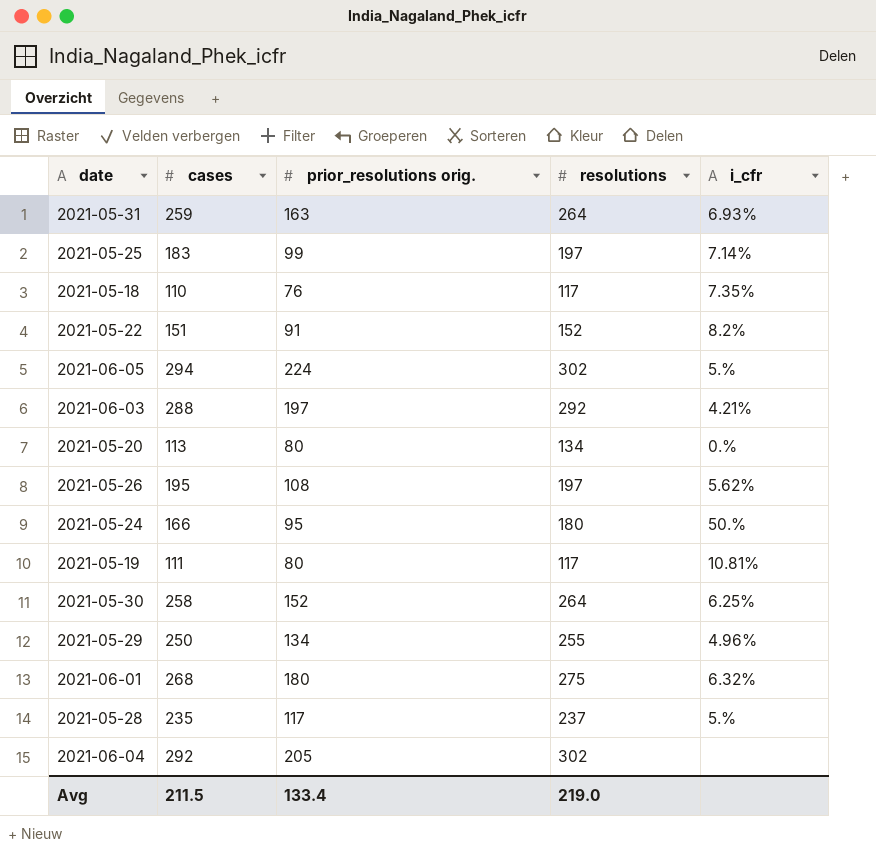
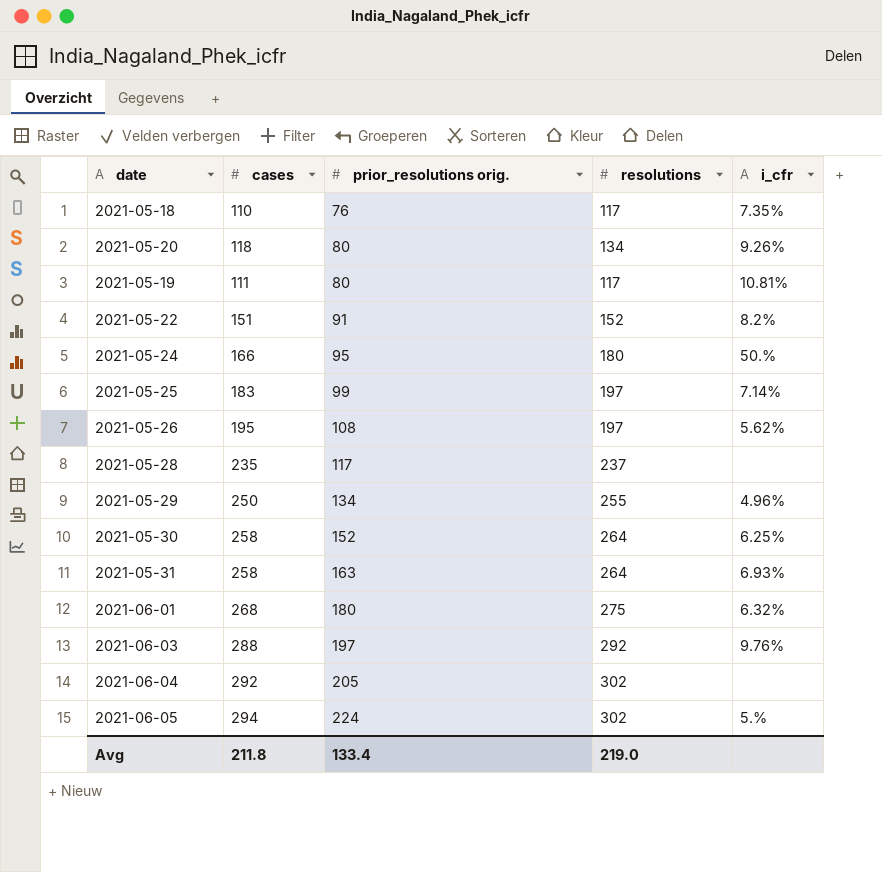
row order: none -> prior_resolutions orig. ascending
2021-05-20 | cases: 113 -> 118
2021-05-20 | i_cfr: 0.% -> 9.26%
2021-05-28 | i_cfr: 5.% -> none
2021-05-31 | cases: 259 -> 258
2021-06-03 | i_cfr: 4.21% -> 9.76%
Avg | cases: 211.5 -> 211.8

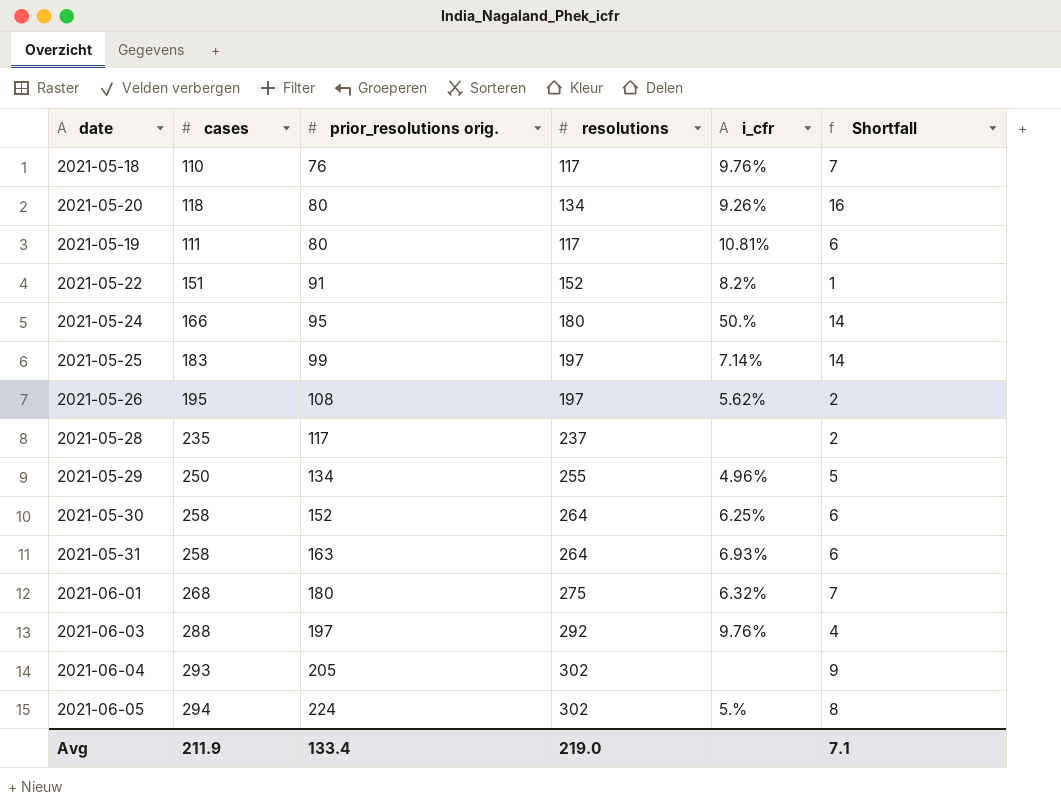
column Shortfall | formula: none -> [resolutions] - [cases]
2021-05-18 | i_cfr: 7.35% -> 9.76%
2021-06-04 | cases: 292 -> 293
Avg | cases: 211.8 -> 211.9

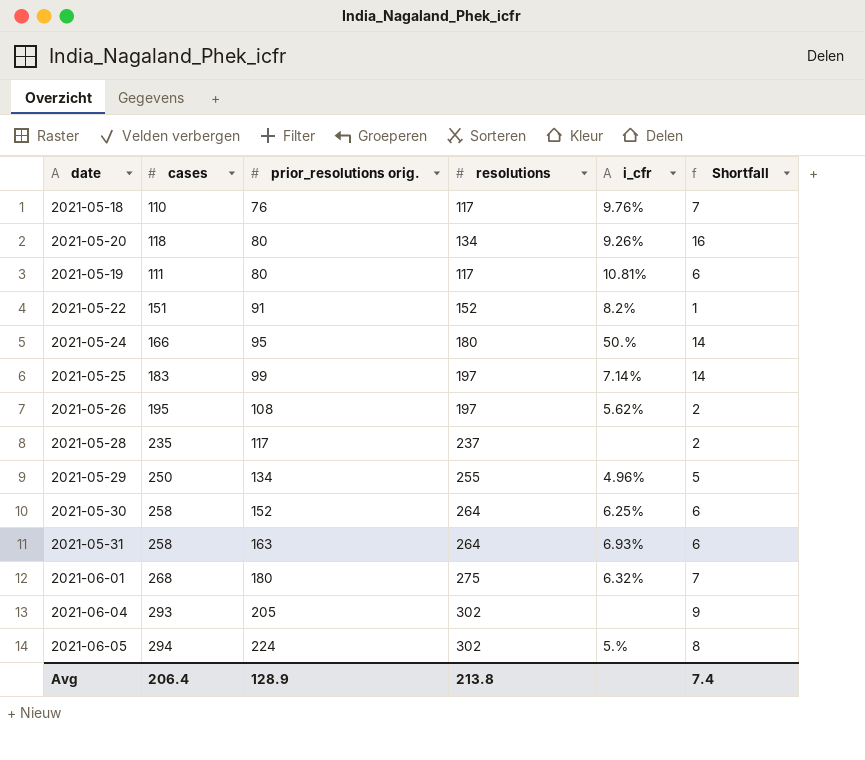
row 2021-06-03: 288 | 197 | 292 | 9.76% | 4 -> none
Avg | cases: 211.9 -> 206.4
Avg | prior_resolutions orig.: 133.4 -> 128.9
Avg | resolutions: 219.0 -> 213.8
Avg | Shortfall: 7.1 -> 7.4

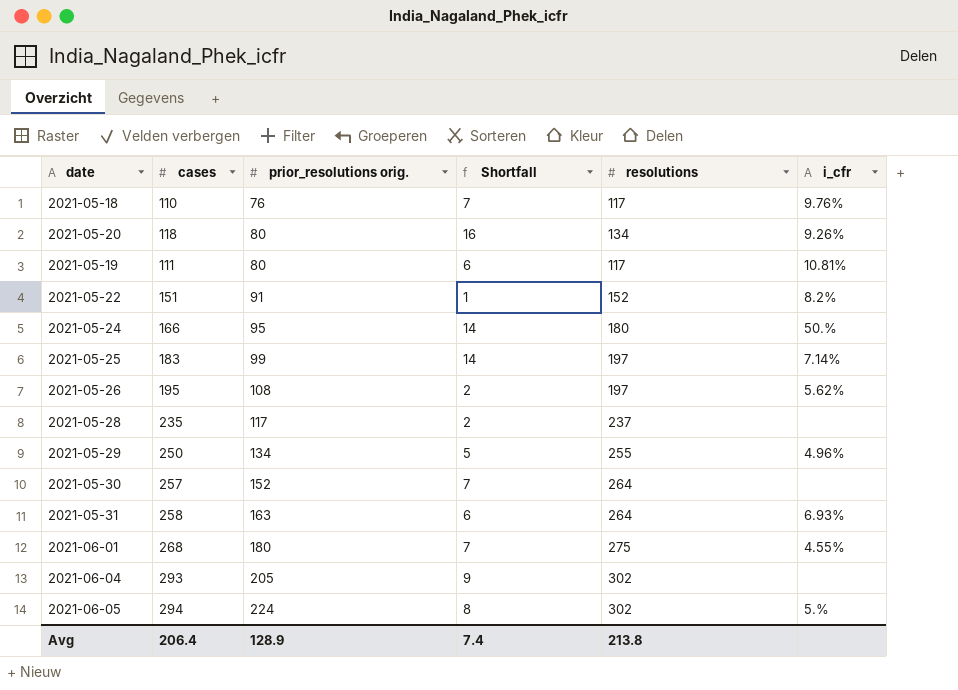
column Shortfall | position: 6 -> 4
2021-05-30 | cases: 258 -> 257
2021-05-30 | Shortfall: 6 -> 7
2021-05-30 | i_cfr: 6.25% -> none
2021-06-01 | i_cfr: 6.32% -> 4.55%

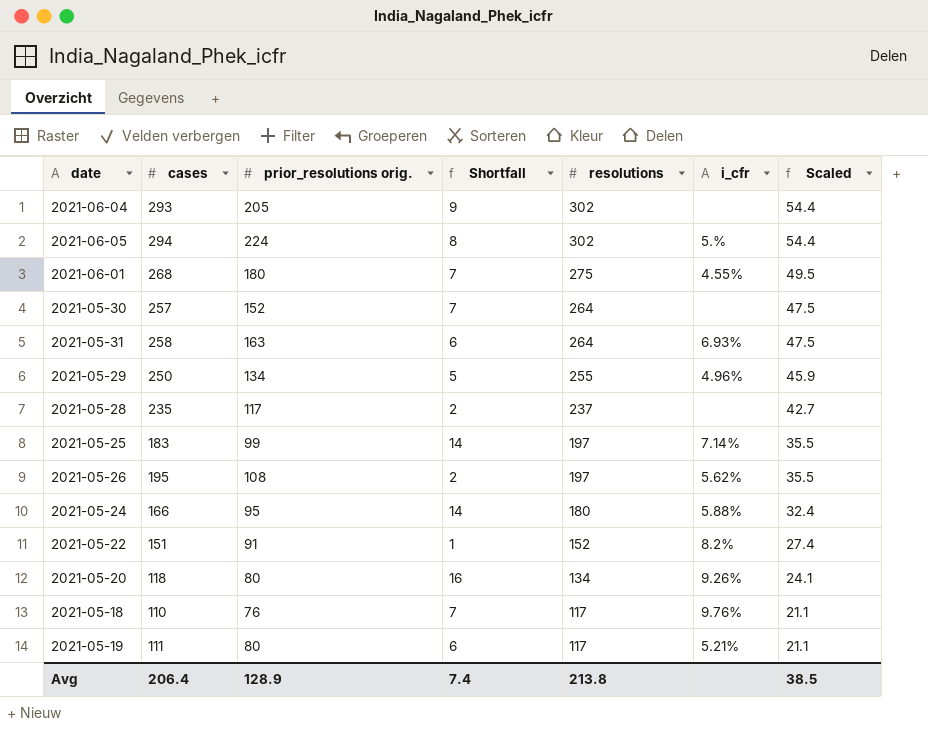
row order: prior_resolutions orig. ascending -> resolutions descending
column Scaled | formula: none -> [resolutions] * 0.18
2021-05-24 | i_cfr: 50.% -> 5.88%
2021-05-19 | i_cfr: 10.81% -> 5.21%

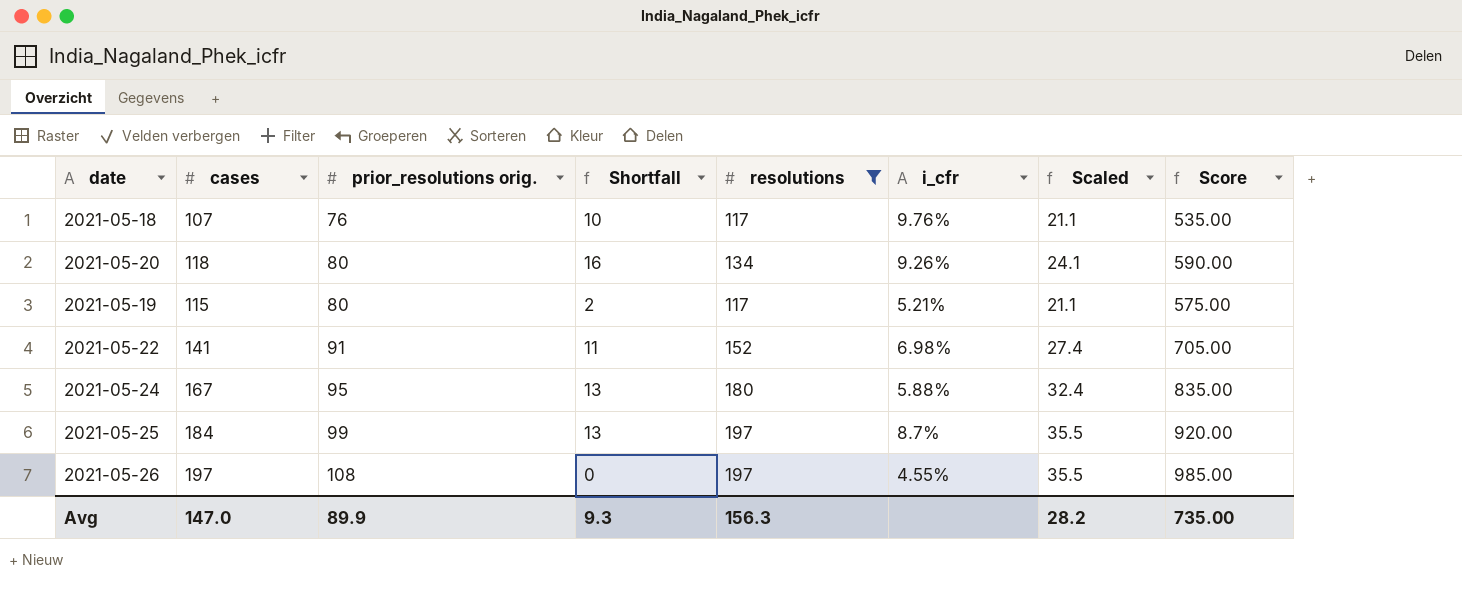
filter: none -> resolutions <= 197
row order: resolutions descending -> prior_resolutions orig. ascending
column Score | formula: none -> [cases] * 5
2021-05-18 | cases: 110 -> 107
2021-05-18 | Shortfall: 7 -> 10
2021-05-19 | cases: 111 -> 115
2021-05-19 | Shortfall: 6 -> 2
2021-05-22 | cases: 151 -> 141
2021-05-22 | Shortfall: 1 -> 11
2021-05-22 | i_cfr: 8.2% -> 6.98%
2021-05-24 | cases: 166 -> 167
2021-05-24 | Shortfall: 14 -> 13
2021-05-25 | cases: 183 -> 184
2021-05-25 | Shortfall: 14 -> 13
2021-05-25 | i_cfr: 7.14% -> 8.7%
2021-05-26 | cases: 195 -> 197
2021-05-26 | Shortfall: 2 -> 0
2021-05-26 | i_cfr: 5.62% -> 4.55%
Avg | cases: 206.4 -> 147.0
Avg | prior_resolutions orig.: 128.9 -> 89.9
Avg | Shortfall: 7.4 -> 9.3
Avg | resolutions: 213.8 -> 156.3
Avg | Scaled: 38.5 -> 28.2

